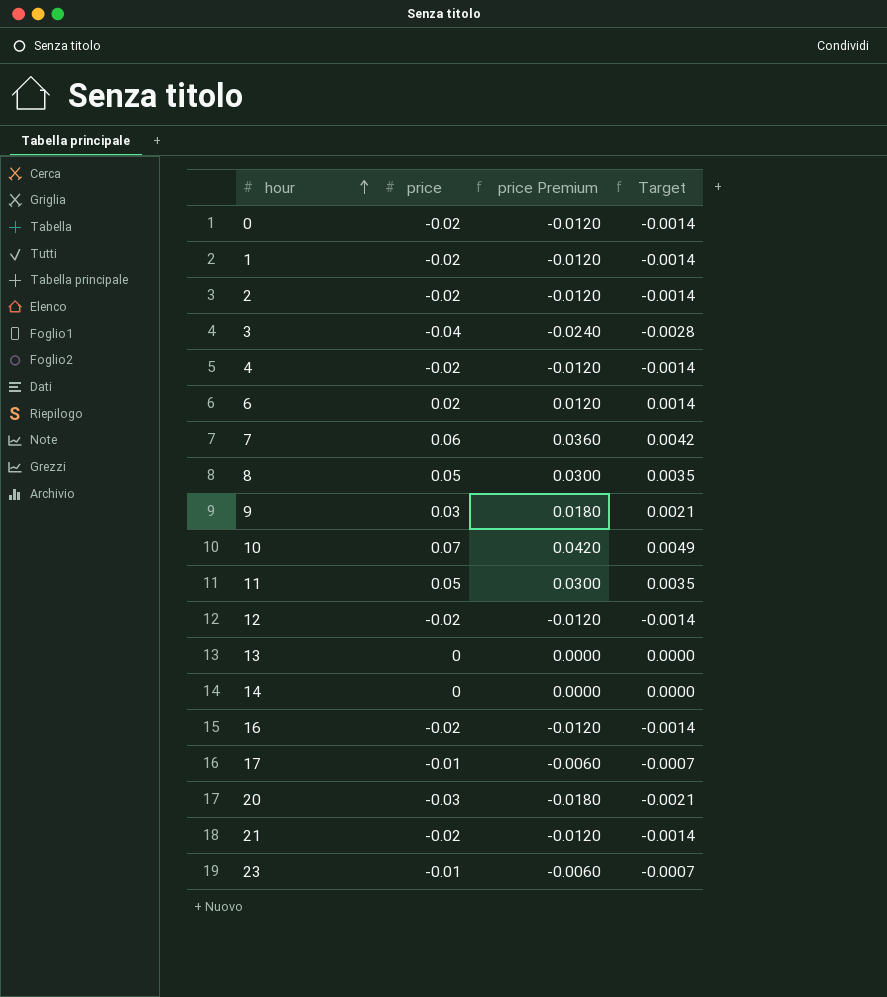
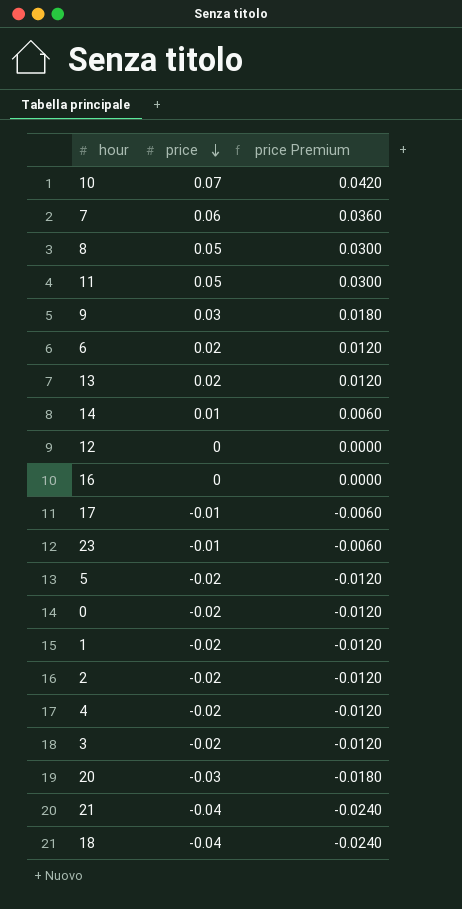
row order: hour ascending -> price descending
column Target | formula: [price] * 0.07 -> none
13 | price: 0 -> 0.02
13 | price Premium: 0.0000 -> 0.0120
14 | price: 0 -> 0.01
14 | price Premium: 0.0000 -> 0.0060
12 | price: -0.02 -> 0
12 | price Premium: -0.0120 -> 0.0000
16 | price: -0.02 -> 0
16 | price Premium: -0.0120 -> 0.0000
row 5: none -> -0.02 | -0.0120
3 | price: -0.04 -> -0.02
3 | price Premium: -0.0240 -> -0.0120
21 | price: -0.02 -> -0.04
21 | price Premium: -0.0120 -> -0.0240
row 18: none -> -0.04 | -0.0240

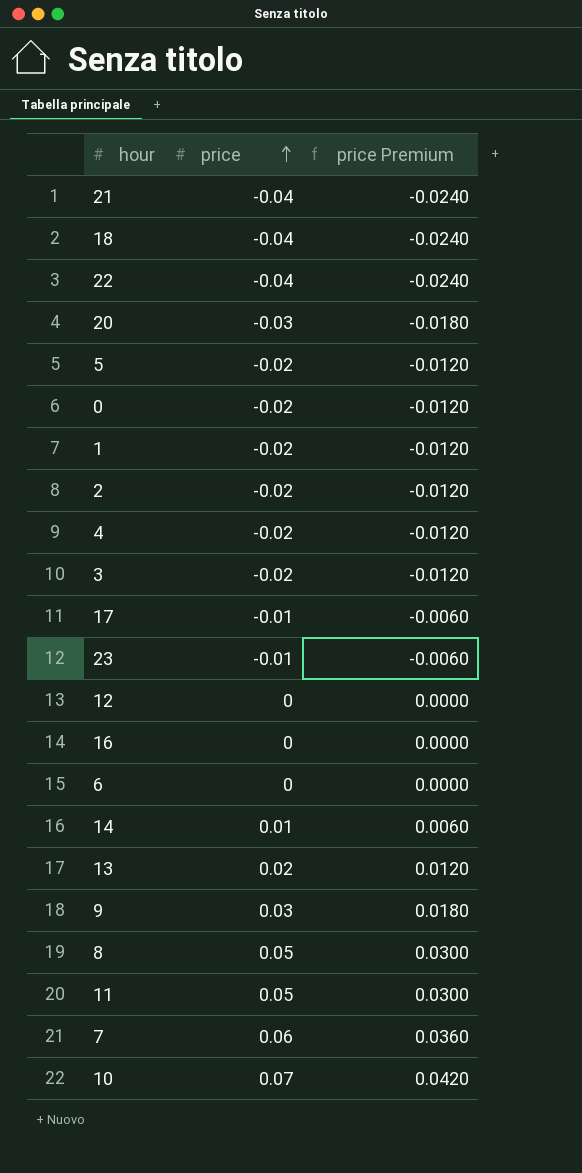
row order: price descending -> price ascending
row 22: none -> -0.04 | -0.0240
6 | price: 0.02 -> 0
6 | price Premium: 0.0120 -> 0.0000

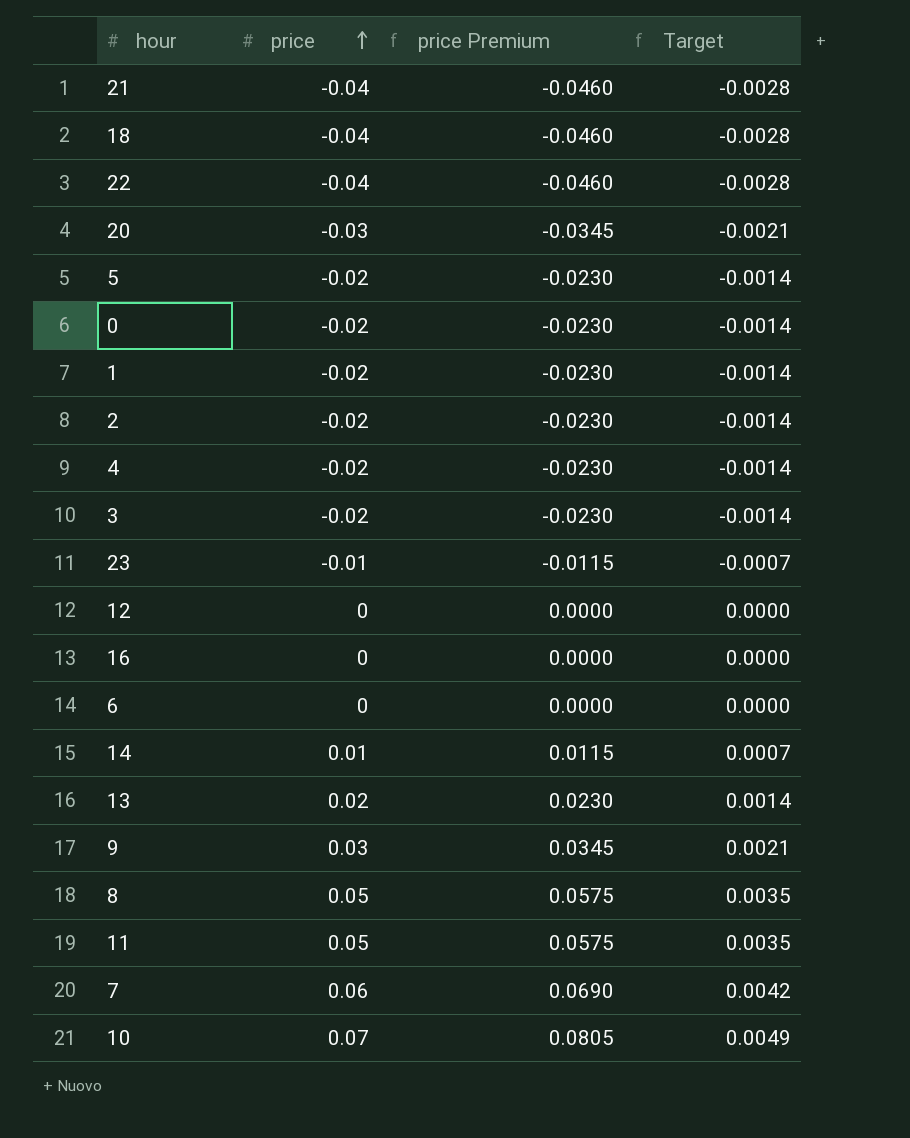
column price Premium | formula: [price] * 0.6 -> [price] * 1.15
column Target | formula: none -> [price] * 0.07
row 17: -0.01 | -0.0060 -> none

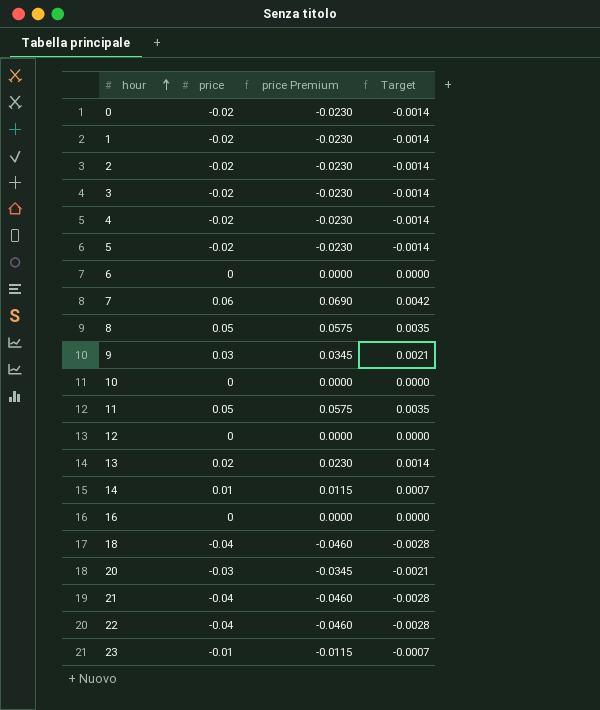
row order: price ascending -> hour ascending
10 | price: 0.07 -> 0
10 | price Premium: 0.0805 -> 0.0000
10 | Target: 0.0049 -> 0.0000

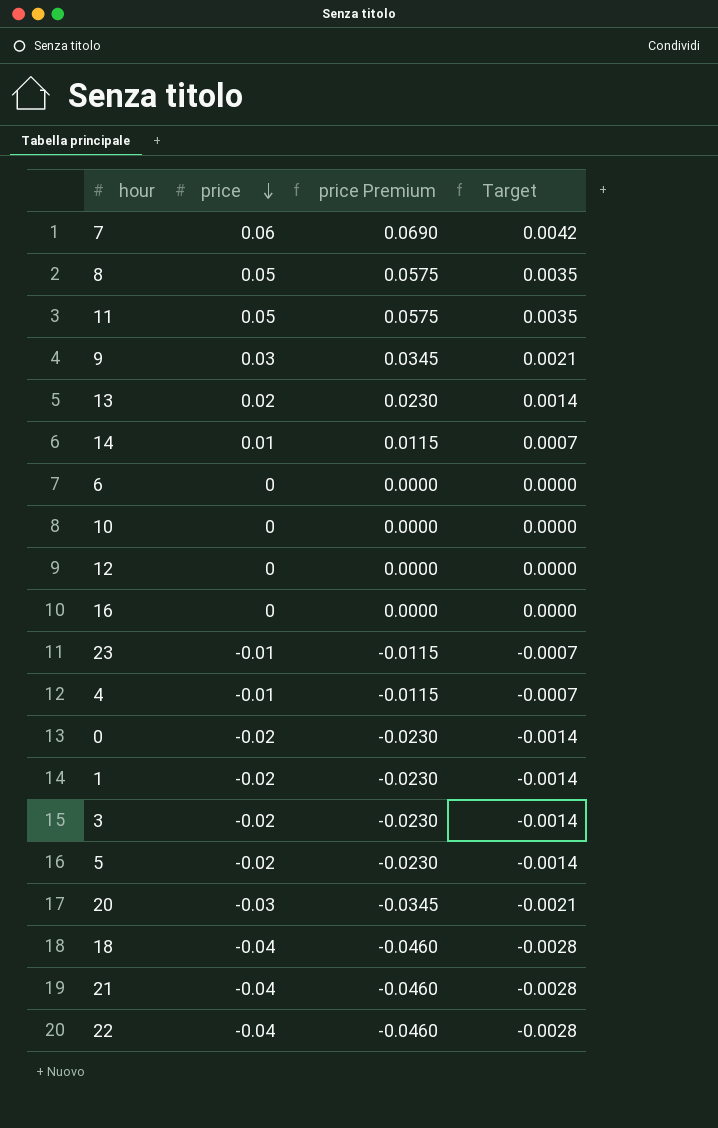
row order: hour ascending -> price descending
row 2: -0.02 | -0.0230 | -0.0014 -> none
4 | price: -0.02 -> -0.01
4 | price Premium: -0.0230 -> -0.0115
4 | Target: -0.0014 -> -0.0007

